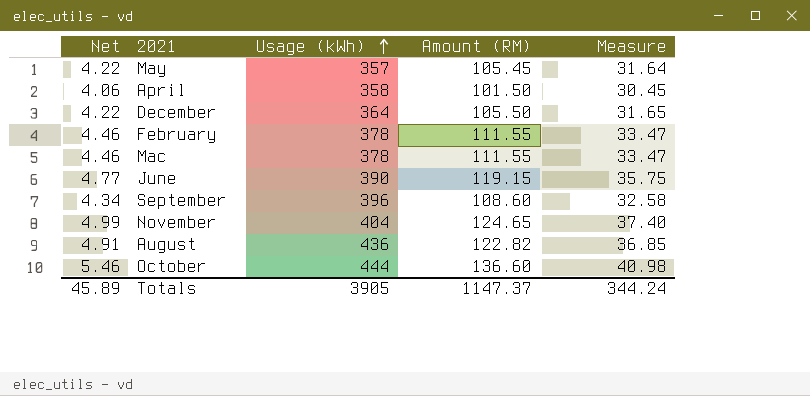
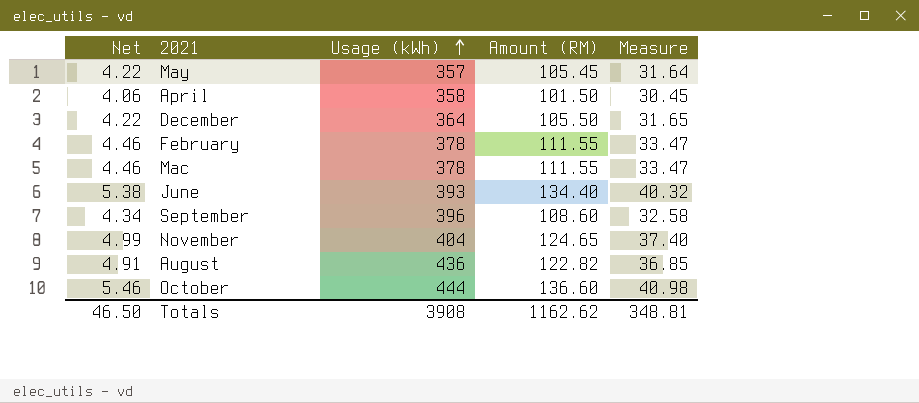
June | Net: 4.77 -> 5.38
June | Usage (kWh): 390 -> 393
June | Amount (RM): 119.15 -> 134.40
June | Measure: 35.75 -> 40.32
Totals | Net: 45.89 -> 46.50
Totals | Usage (kWh): 3905 -> 3908
Totals | Amount (RM): 1147.37 -> 1162.62
Totals | Measure: 344.24 -> 348.81

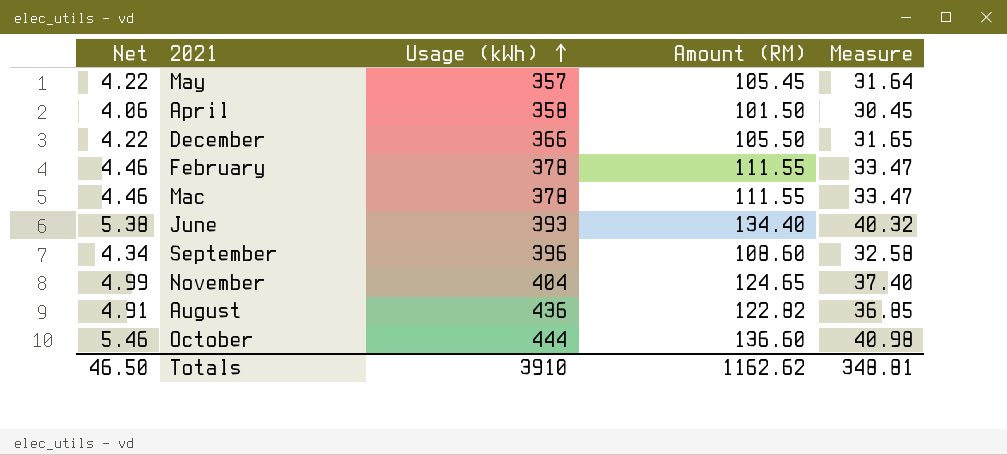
December | Usage (kWh): 364 -> 366
Totals | Usage (kWh): 3908 -> 3910

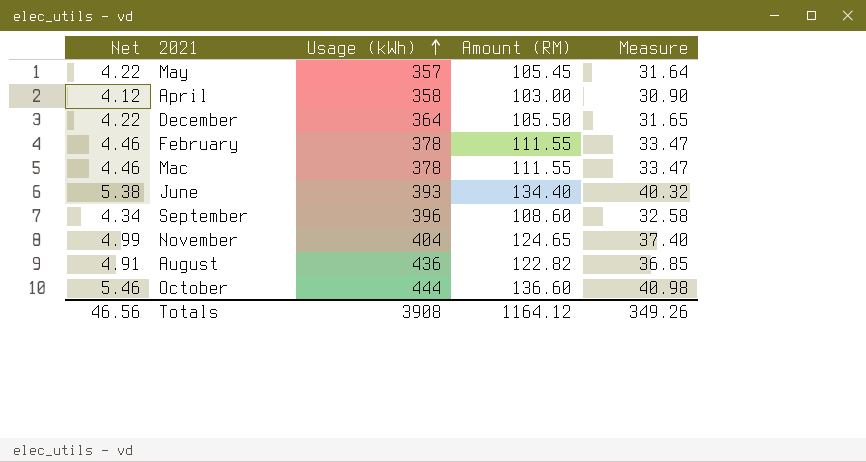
April | Net: 4.06 -> 4.12
April | Amount (RM): 101.50 -> 103.00
April | Measure: 30.45 -> 30.90
December | Usage (kWh): 366 -> 364
Totals | Net: 46.50 -> 46.56
Totals | Usage (kWh): 3910 -> 3908
Totals | Amount (RM): 1162.62 -> 1164.12
Totals | Measure: 348.81 -> 349.26

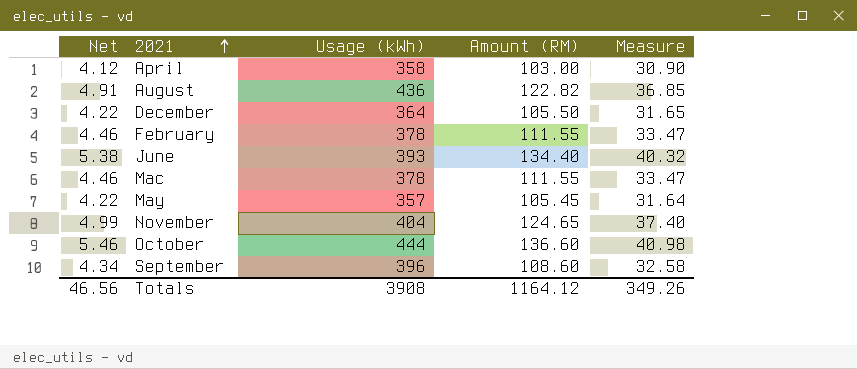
row order: Usage (kWh) ascending -> 2021 ascending

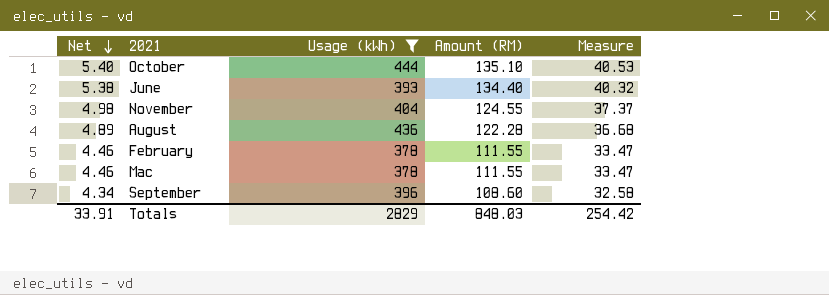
filter: none -> Usage (kWh) >= 378
row order: 2021 ascending -> Net descending
October | Net: 5.46 -> 5.40
October | Amount (RM): 136.60 -> 135.10
October | Measure: 40.98 -> 40.53
November | Net: 4.99 -> 4.98
November | Amount (RM): 124.65 -> 124.55
November | Measure: 37.40 -> 37.37
August | Net: 4.91 -> 4.89
August | Amount (RM): 122.82 -> 122.28
August | Measure: 36.85 -> 36.68
Totals | Net: 46.56 -> 33.91
Totals | Usage (kWh): 3908 -> 2829
Totals | Amount (RM): 1164.12 -> 848.03
Totals | Measure: 349.26 -> 254.42

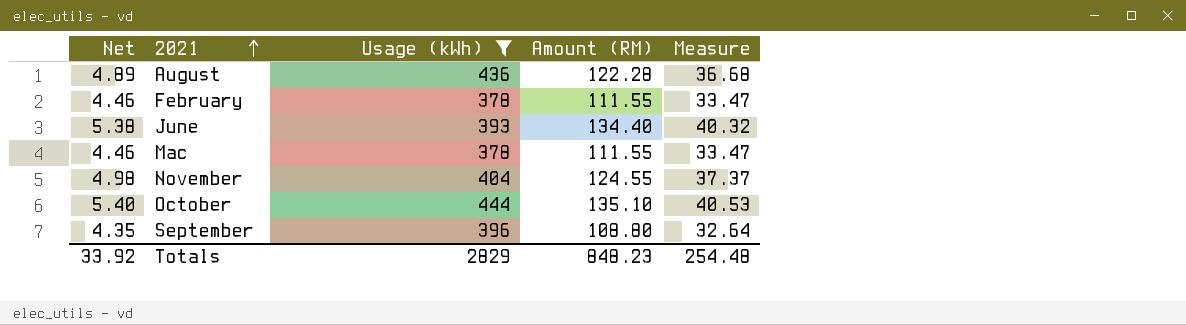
row order: Net descending -> 2021 ascending
September | Net: 4.34 -> 4.35
September | Amount (RM): 108.60 -> 108.80
September | Measure: 32.58 -> 32.64
Totals | Net: 33.91 -> 33.92
Totals | Amount (RM): 848.03 -> 848.23
Totals | Measure: 254.42 -> 254.48

